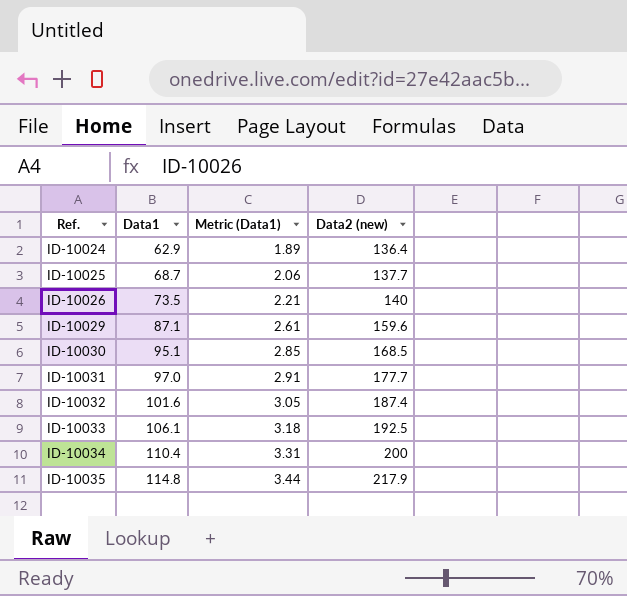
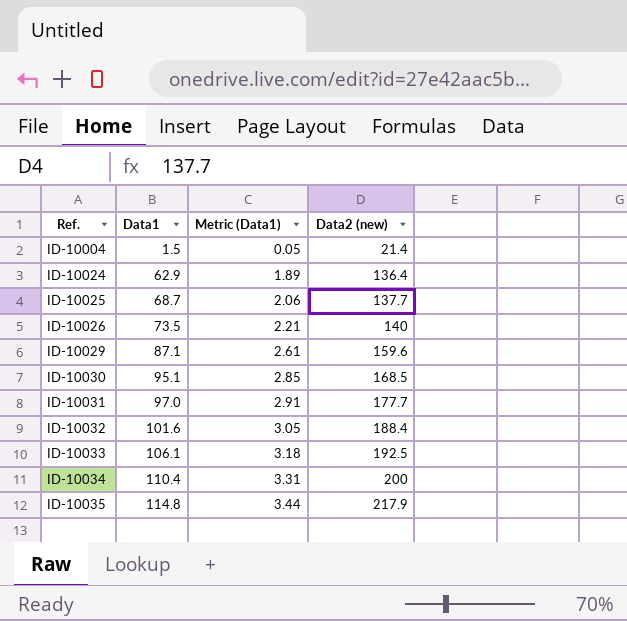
row ID-10004: none -> 1.5 | 0.05 | 21.4
ID-10032 | Data2 (new): 187.4 -> 188.4

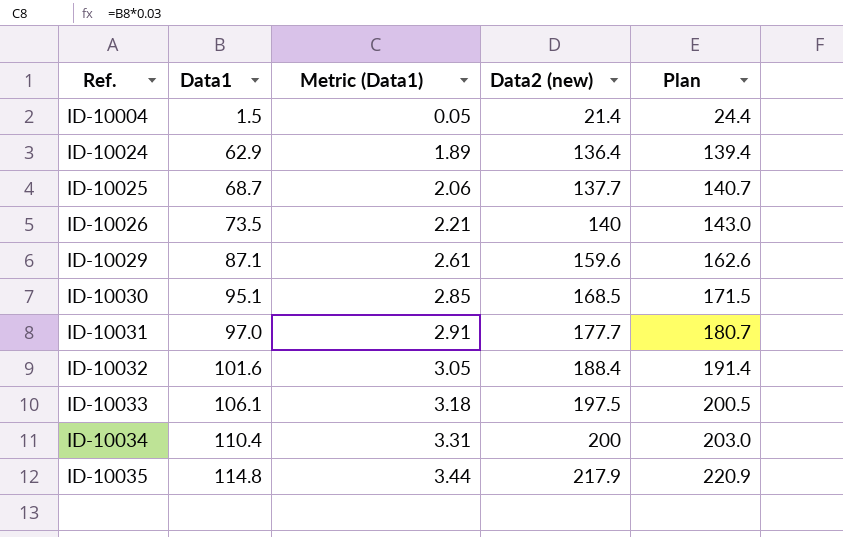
column Plan | formula: none -> [Data2 (new)] + 3
ID-10033 | Data2 (new): 192.5 -> 197.5

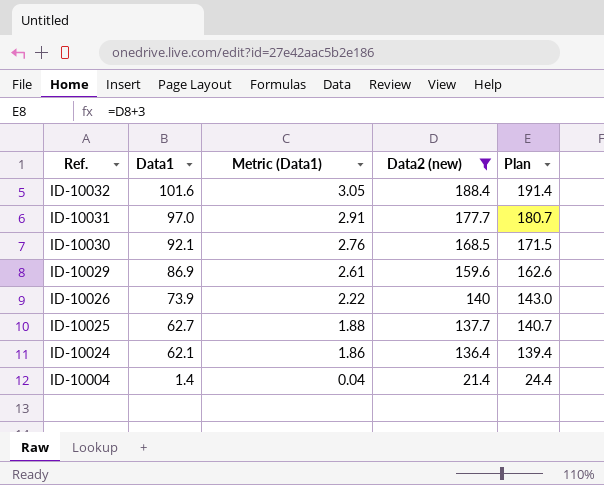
filter: none -> Data2 (new) <= 188.4
row order: Ref. ascending -> Ref. descending
ID-10030 | Data1: 95.1 -> 92.1
ID-10030 | Metric (Data1): 2.85 -> 2.76
ID-10029 | Data1: 87.1 -> 86.9
ID-10026 | Data1: 73.5 -> 73.9
ID-10026 | Metric (Data1): 2.21 -> 2.22
ID-10025 | Data1: 68.7 -> 62.7
ID-10025 | Metric (Data1): 2.06 -> 1.88
ID-10024 | Data1: 62.9 -> 62.1
ID-10024 | Metric (Data1): 1.89 -> 1.86
ID-10004 | Data1: 1.5 -> 1.4
ID-10004 | Metric (Data1): 0.05 -> 0.04

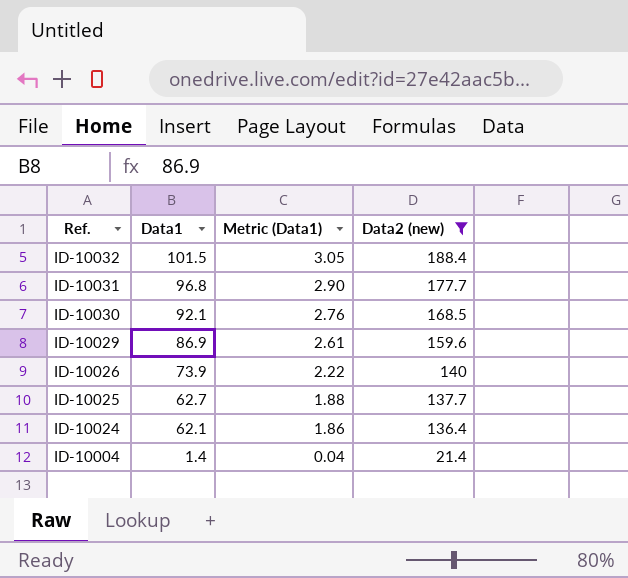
column Plan | formula: [Data2 (new)] + 3 -> none
ID-10032 | Data1: 101.6 -> 101.5
ID-10031 | Data1: 97.0 -> 96.8
ID-10031 | Metric (Data1): 2.91 -> 2.90

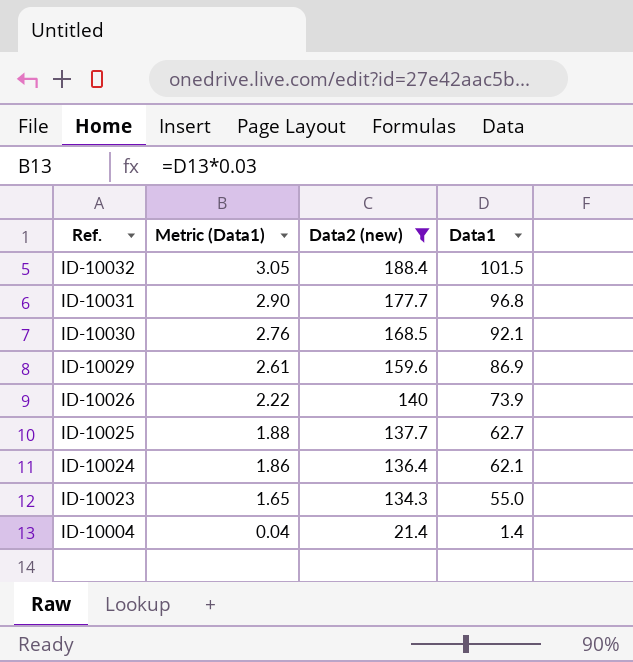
column Data1 | position: 2 -> 4
row ID-10023: none -> 1.65 | 134.3 | 55.0

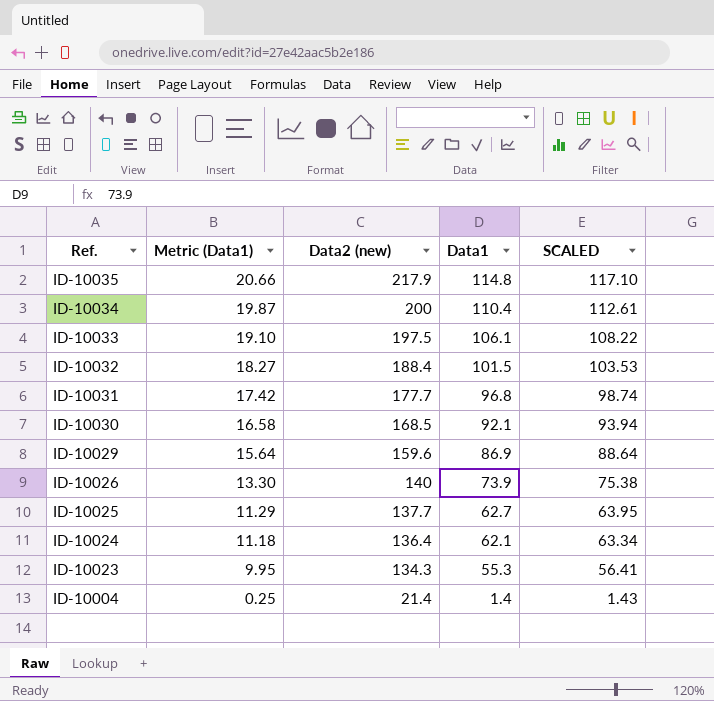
filter: Data2 (new) <= 188.4 -> none
column Metric (Data1) | formula: [Data1] * 0.03 -> [Data1] * 0.18
column SCALED | formula: none -> [Data1] * 1.02
ID-10023 | Data1: 55.0 -> 55.3

